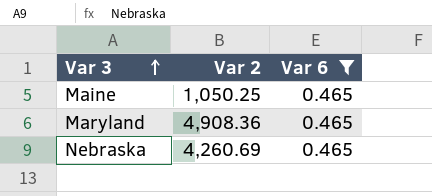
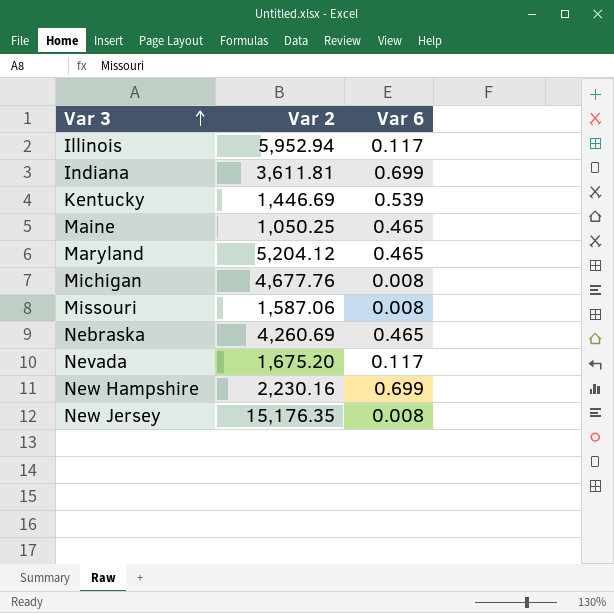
filter: Var 6 = 0.465 -> none
Maryland | Var 2: 4,908.36 -> 5,204.12

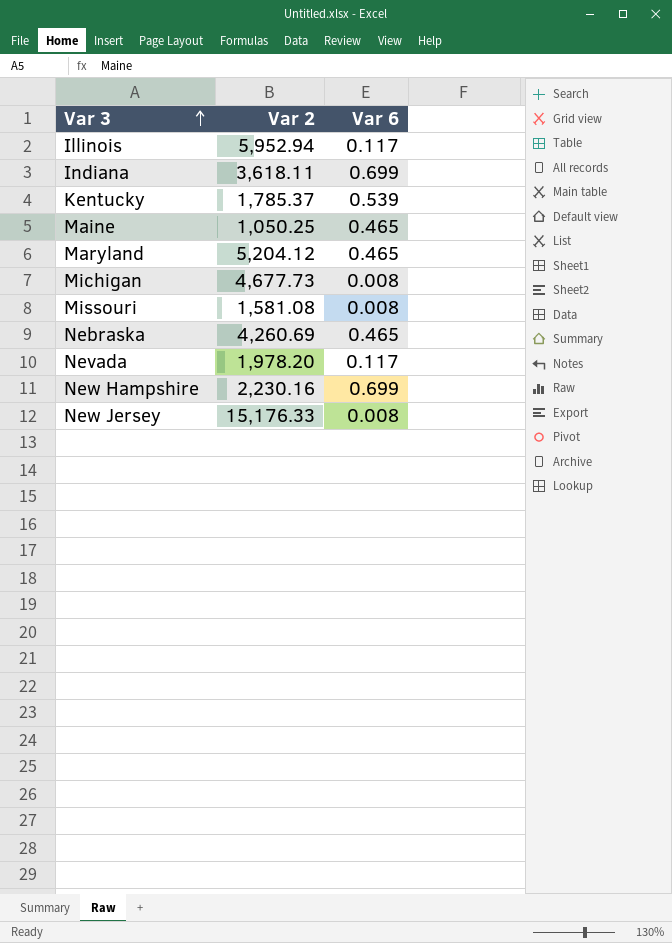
Indiana | Var 2: 3,611.81 -> 3,618.11
Kentucky | Var 2: 1,446.69 -> 1,785.37
Michigan | Var 2: 4,677.76 -> 4,677.73
Missouri | Var 2: 1,587.06 -> 1,581.08
Nevada | Var 2: 1,675.20 -> 1,978.20
New Jersey | Var 2: 15,176.35 -> 15,176.33

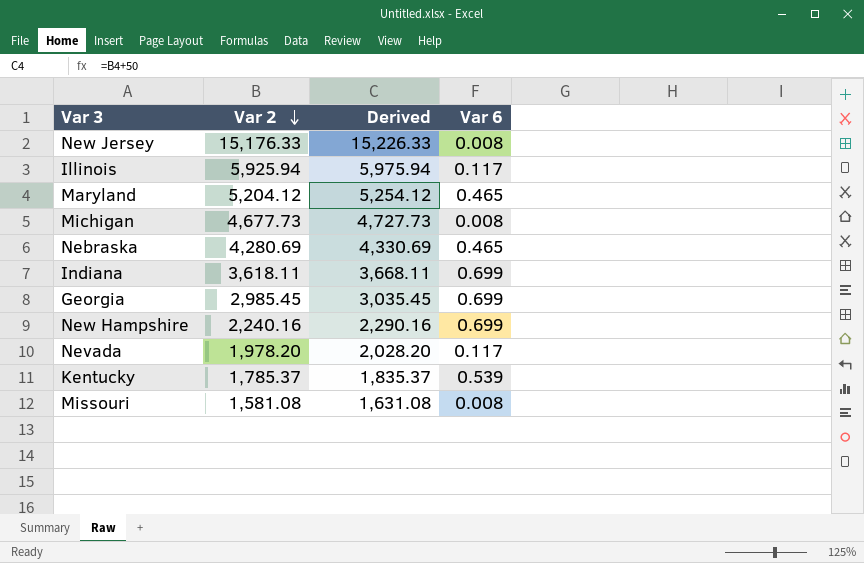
row order: Var 3 ascending -> Var 2 descending
column Derived | formula: none -> [Var 2] + 50
row Maine: 1,050.25 | 0.465 -> none
Illinois | Var 2: 5,952.94 -> 5,925.94
Nebraska | Var 2: 4,260.69 -> 4,280.69
row Georgia: none -> 2,985.45 | 3,035.45 | 0.699
New Hampshire | Var 2: 2,230.16 -> 2,240.16

